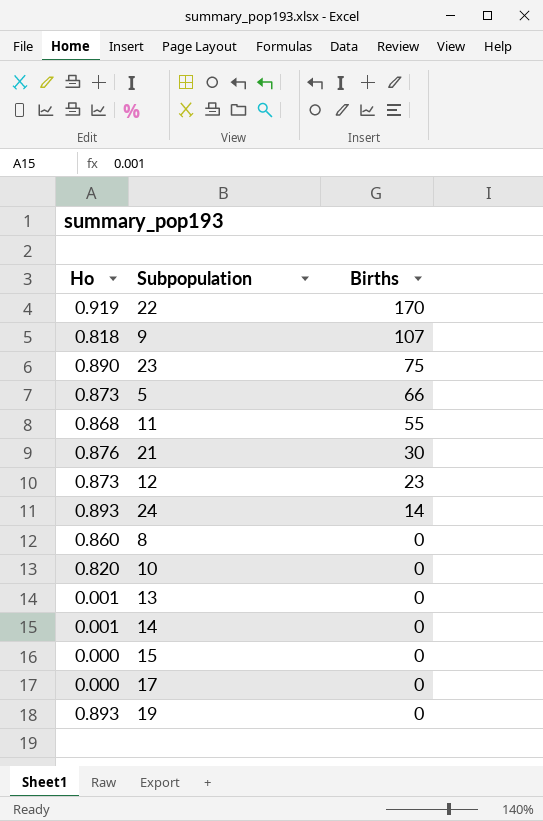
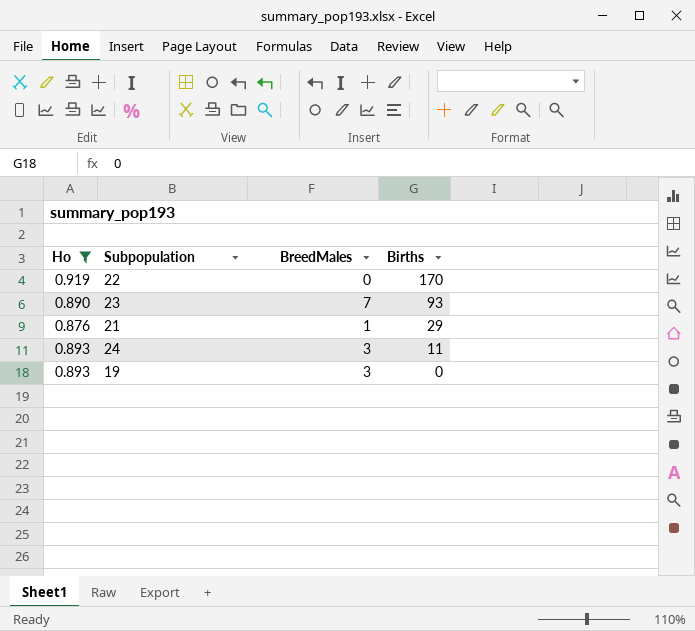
filter: none -> Ho >= 0.876
column BreedMales | position: none -> 3
23 | Births: 75 -> 93
21 | Births: 30 -> 29
24 | Births: 14 -> 11

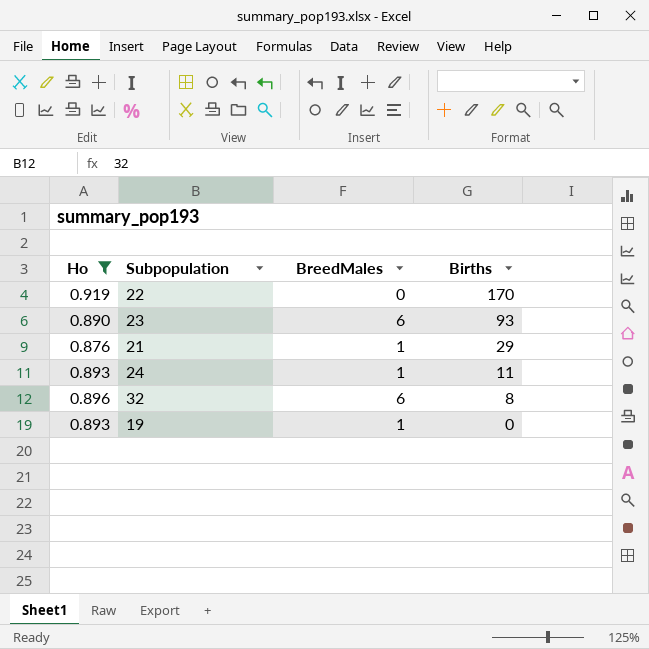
23 | BreedMales: 7 -> 6
24 | BreedMales: 3 -> 1
row 32: none -> 0.896 | 6 | 8
19 | BreedMales: 3 -> 1

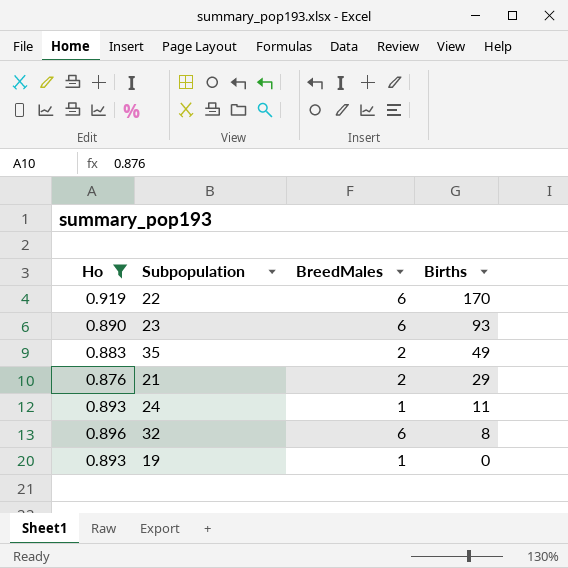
22 | BreedMales: 0 -> 6
row 35: none -> 0.883 | 2 | 49
21 | BreedMales: 1 -> 2

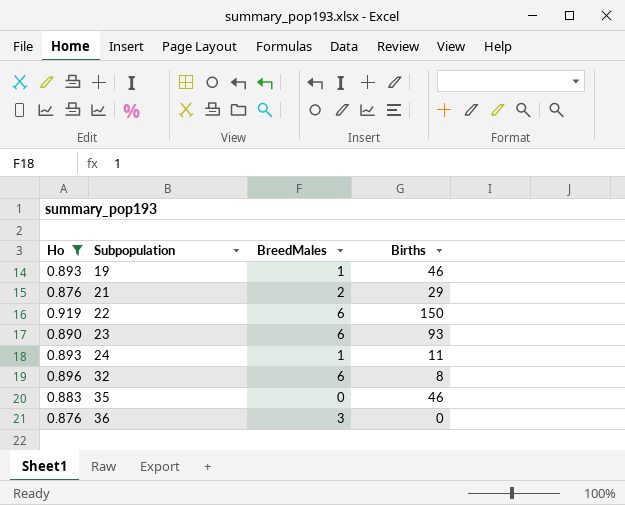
row order: Births descending -> Subpopulation ascending
19 | Births: 0 -> 46
22 | Births: 170 -> 150
35 | BreedMales: 2 -> 0
35 | Births: 49 -> 46
row 36: none -> 0.876 | 3 | 0

